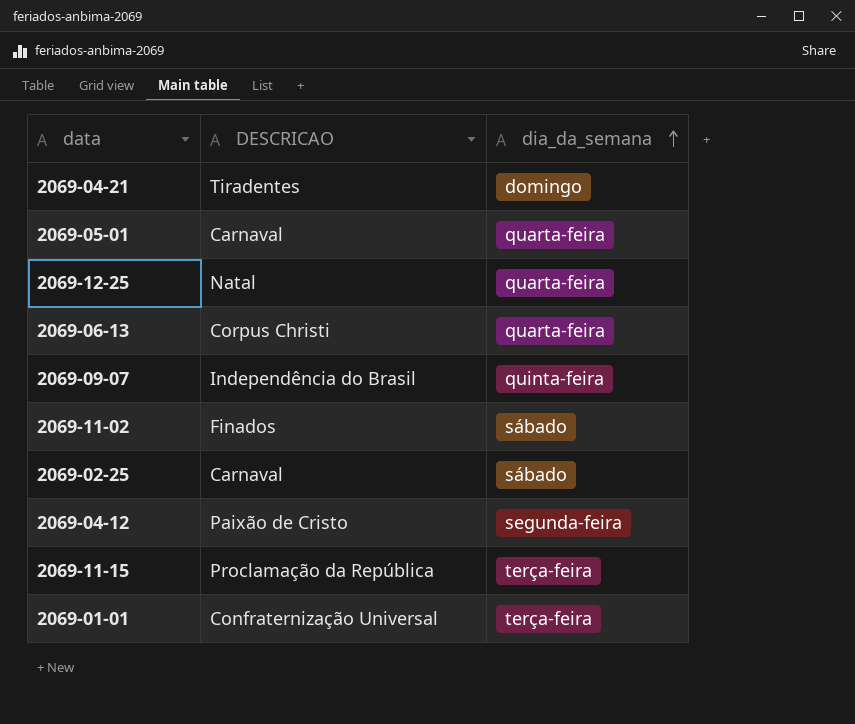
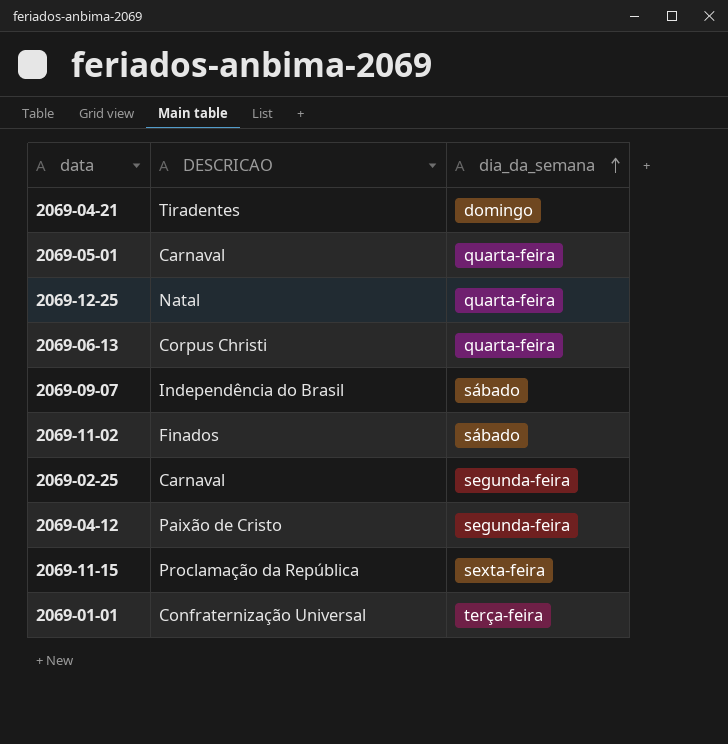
2069-09-07 | dia_da_semana: quinta-feira -> sábado
2069-02-25 | dia_da_semana: sábado -> segunda-feira
2069-11-15 | dia_da_semana: terça-feira -> sexta-feira

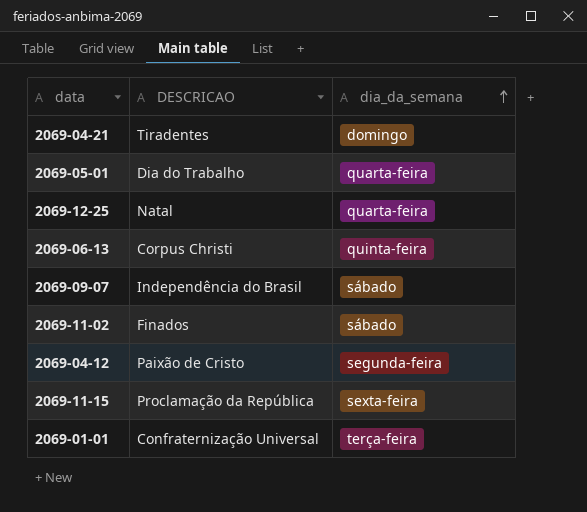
row 2069-02-25: Carnaval | segunda-feira -> none
2069-05-01 | DESCRICAO: Carnaval -> Dia do Trabalho
2069-06-13 | dia_da_semana: quarta-feira -> quinta-feira

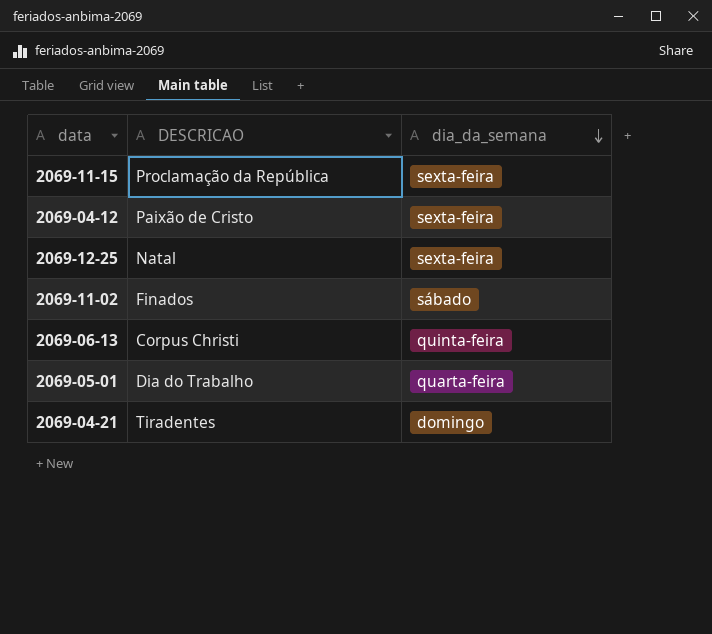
row order: dia_da_semana ascending -> dia_da_semana descending
row 2069-09-07: Independência do Brasil | sábado -> none
row 2069-01-01: Confraternização Universal | terça-feira -> none
2069-04-12 | dia_da_semana: segunda-feira -> sexta-feira
2069-12-25 | dia_da_semana: quarta-feira -> sexta-feira

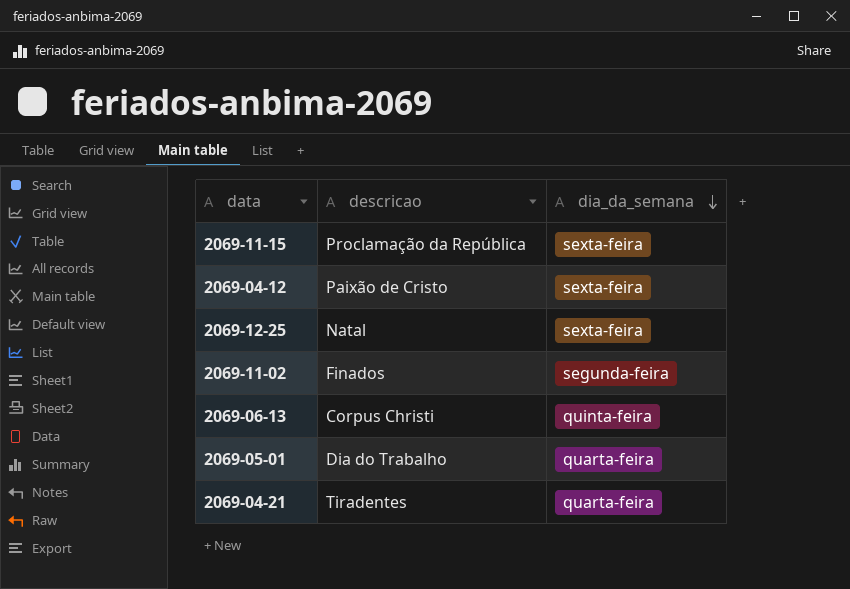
column name: DESCRICAO -> descricao
2069-11-02 | dia_da_semana: sábado -> segunda-feira
2069-04-21 | dia_da_semana: domingo -> quarta-feira

